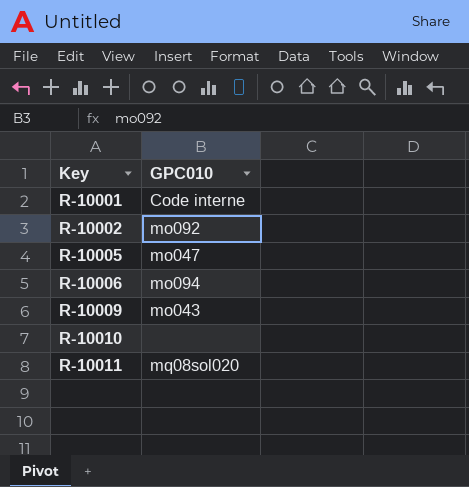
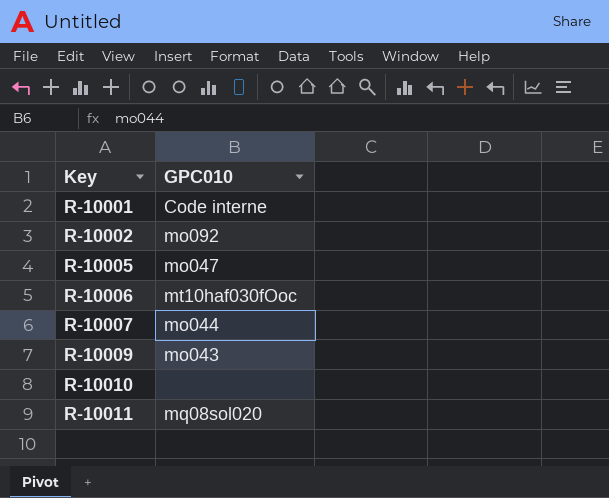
R-10006 | GPC010: mo094 -> mt10haf030fOoc
row R-10007: none -> mo044

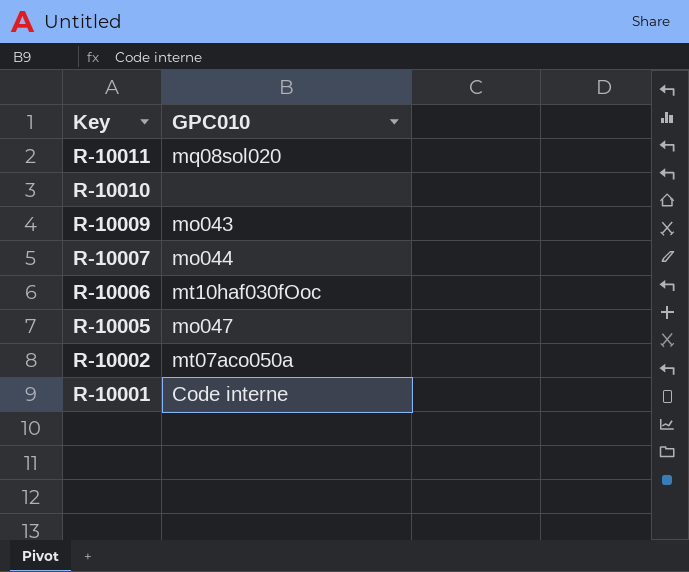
row order: Key ascending -> Key descending
R-10002 | GPC010: mo092 -> mt07aco050a

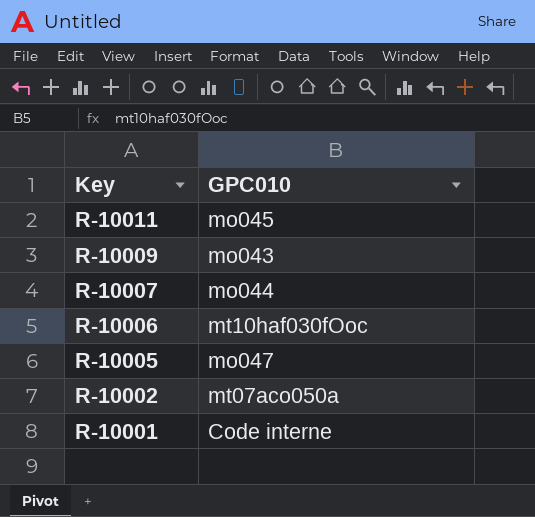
row R-10010: none -> none
R-10011 | GPC010: mq08sol020 -> mo045

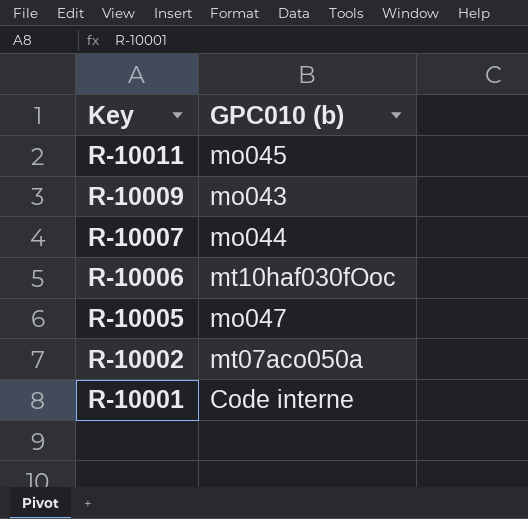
column name: GPC010 -> GPC010 (b)

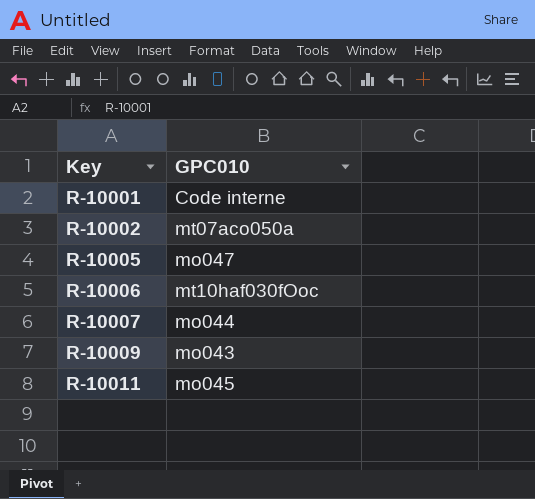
row order: Key descending -> Key ascending
column name: GPC010 (b) -> GPC010

